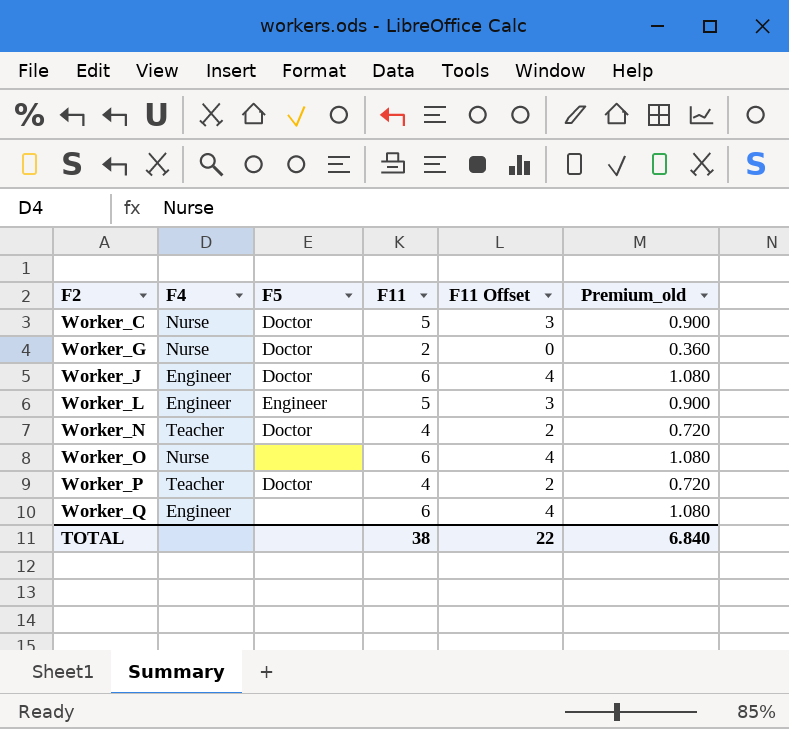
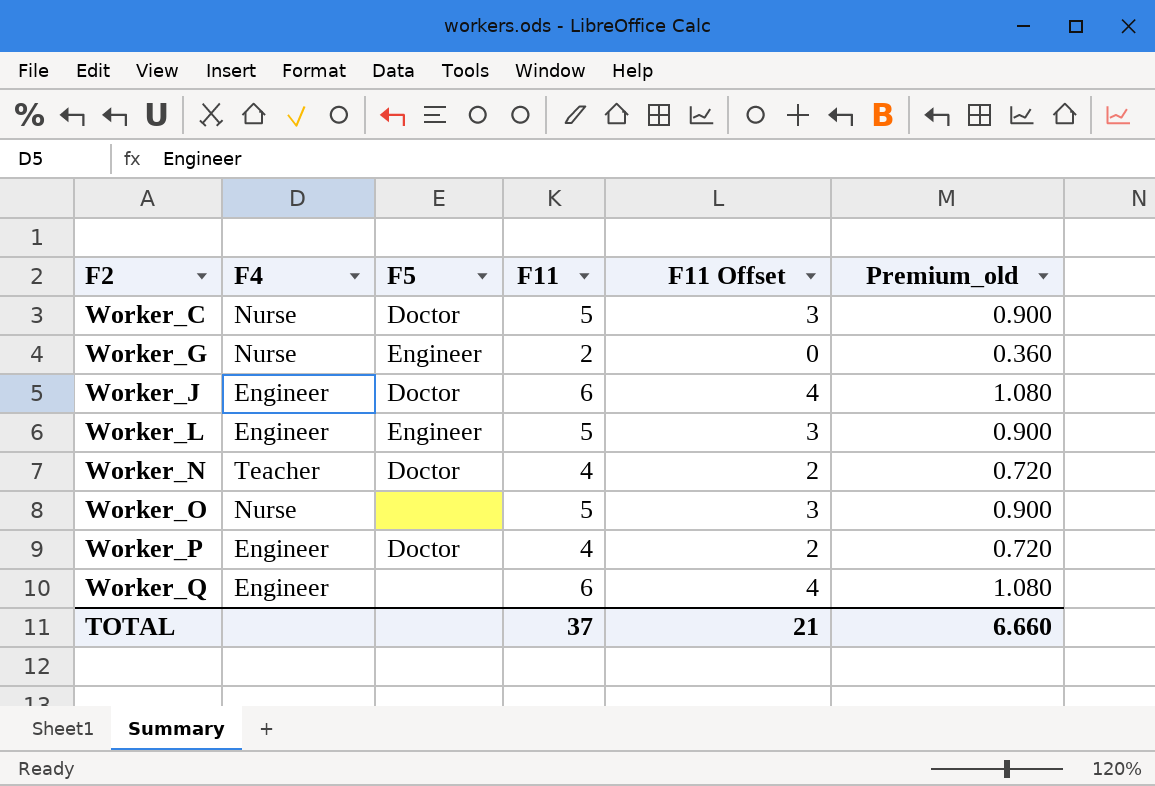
Worker_G | F5: Doctor -> Engineer
Worker_O | F11: 6 -> 5
Worker_O | F11 Offset: 4 -> 3
Worker_O | Premium_old: 1.080 -> 0.900
Worker_P | F4: Teacher -> Engineer
TOTAL | F11: 38 -> 37
TOTAL | F11 Offset: 22 -> 21
TOTAL | Premium_old: 6.840 -> 6.660

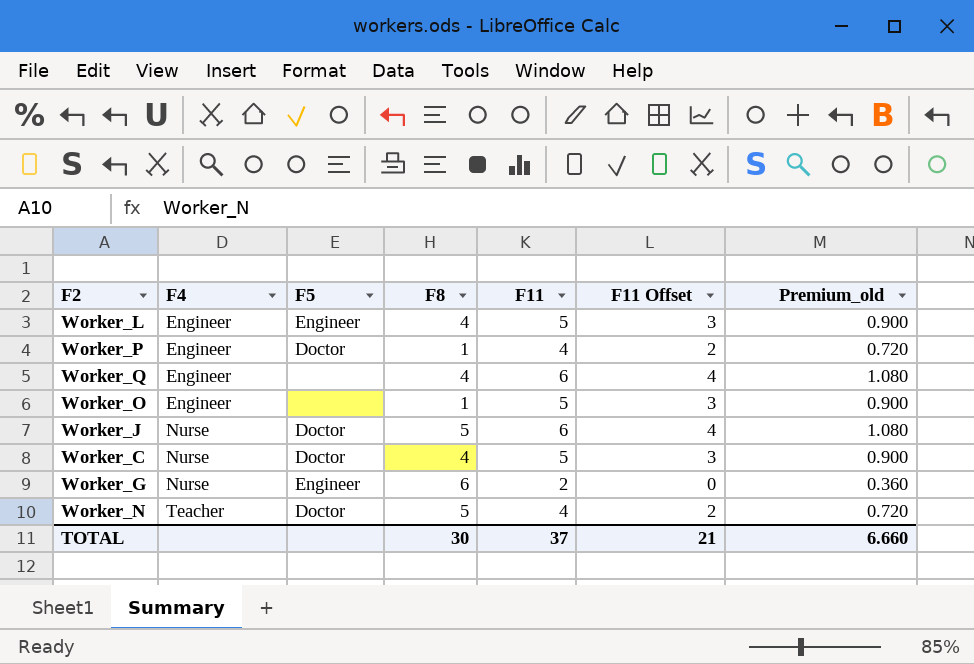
row order: F2 ascending -> F4 ascending
column F8 | position: none -> 4
Worker_O | F4: Nurse -> Engineer
Worker_J | F4: Engineer -> Nurse

